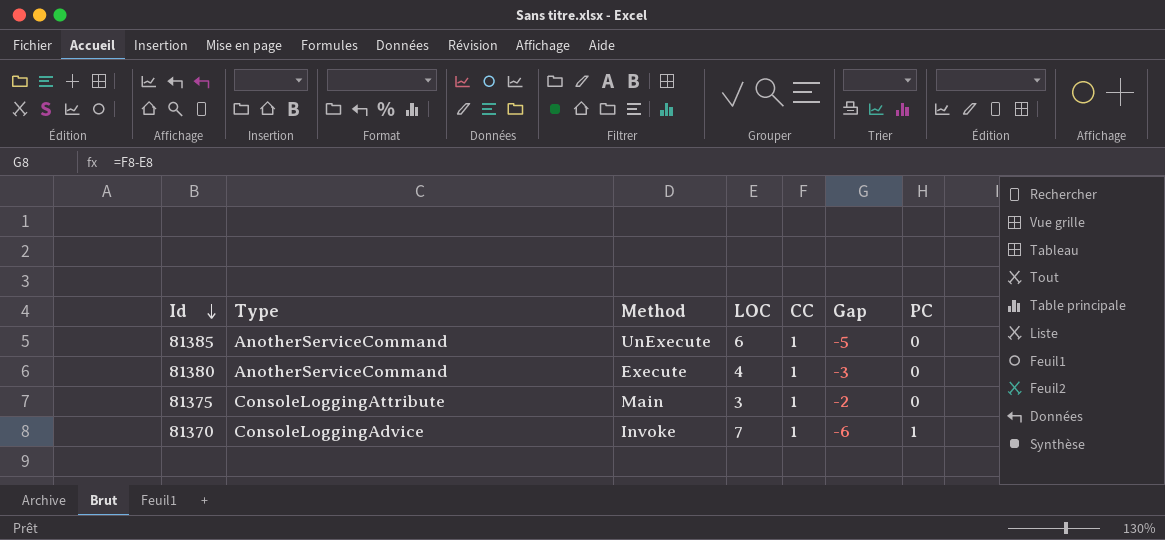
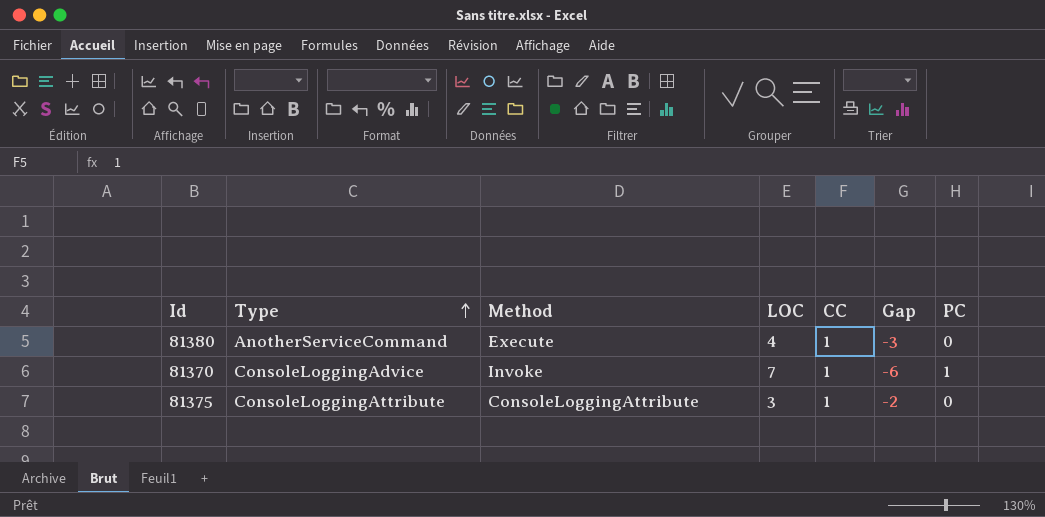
row order: Id descending -> Type ascending
row 81385: AnotherServiceCommand | UnExecute | 6 | 1 | -5 | 0 -> none
81375 | Method: Main -> ConsoleLoggingAttribute

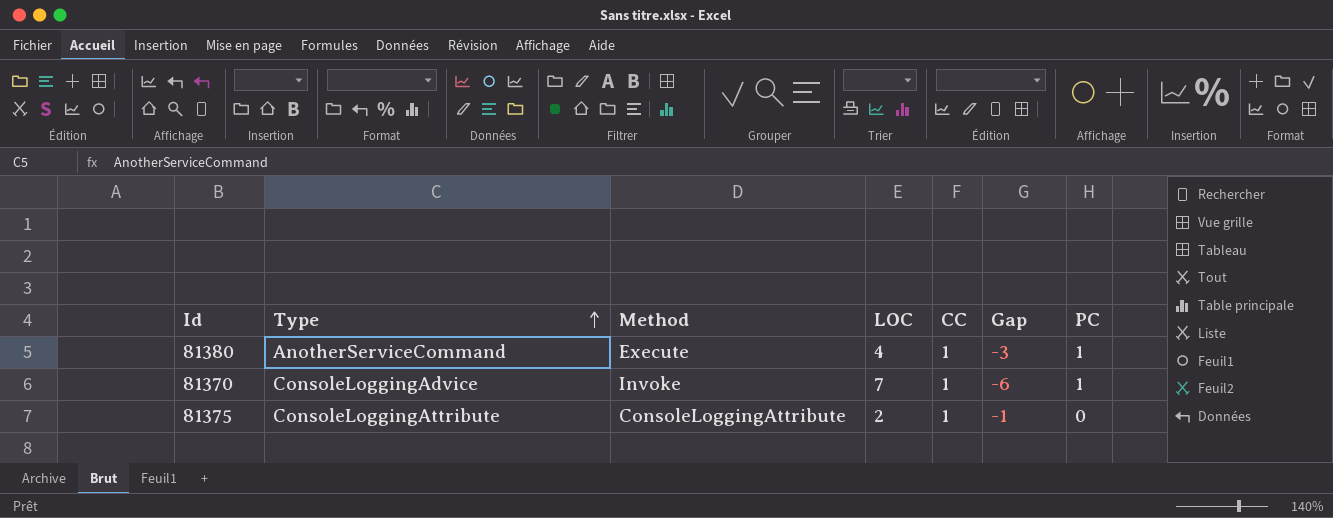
81380 | PC: 0 -> 1
81375 | LOC: 3 -> 2
81375 | Gap: -2 -> -1

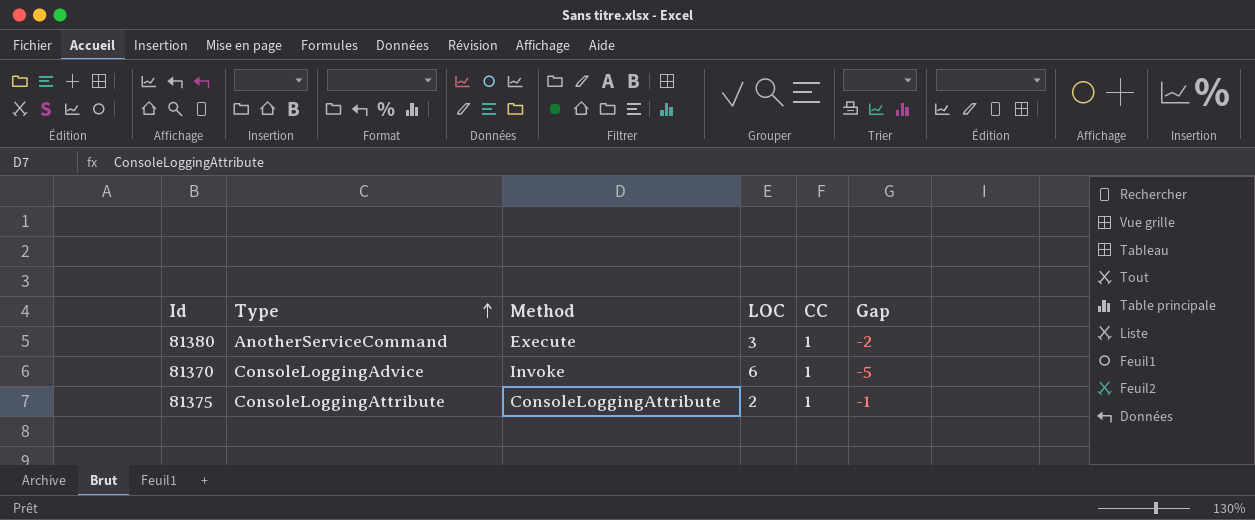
column PC | position: 7 -> none
81380 | LOC: 4 -> 3
81380 | Gap: -3 -> -2
81370 | LOC: 7 -> 6
81370 | Gap: -6 -> -5

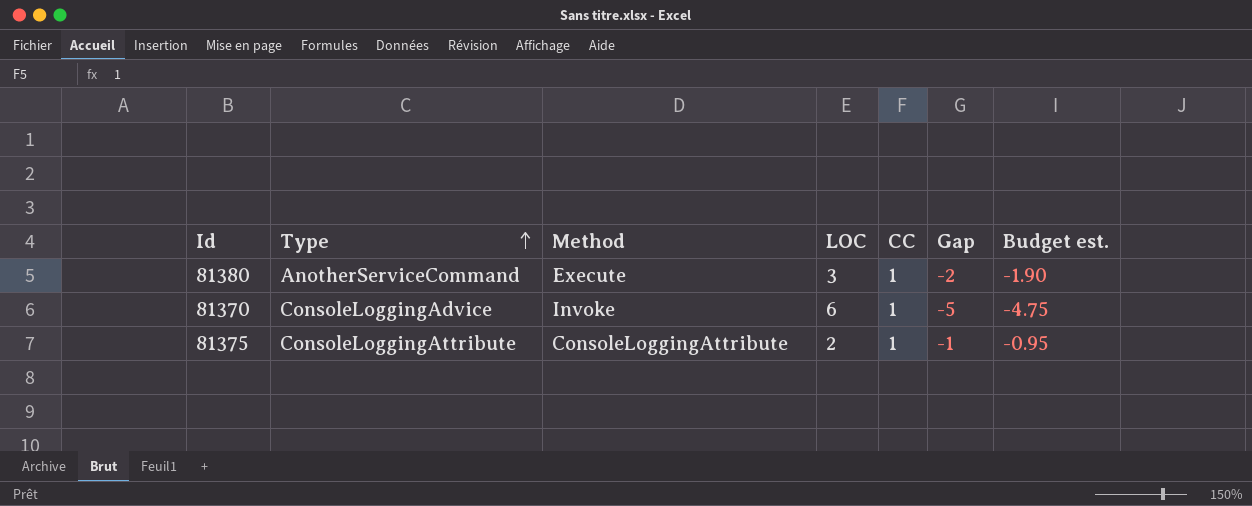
column Budget est. | formula: none -> [Gap] * 0.95

